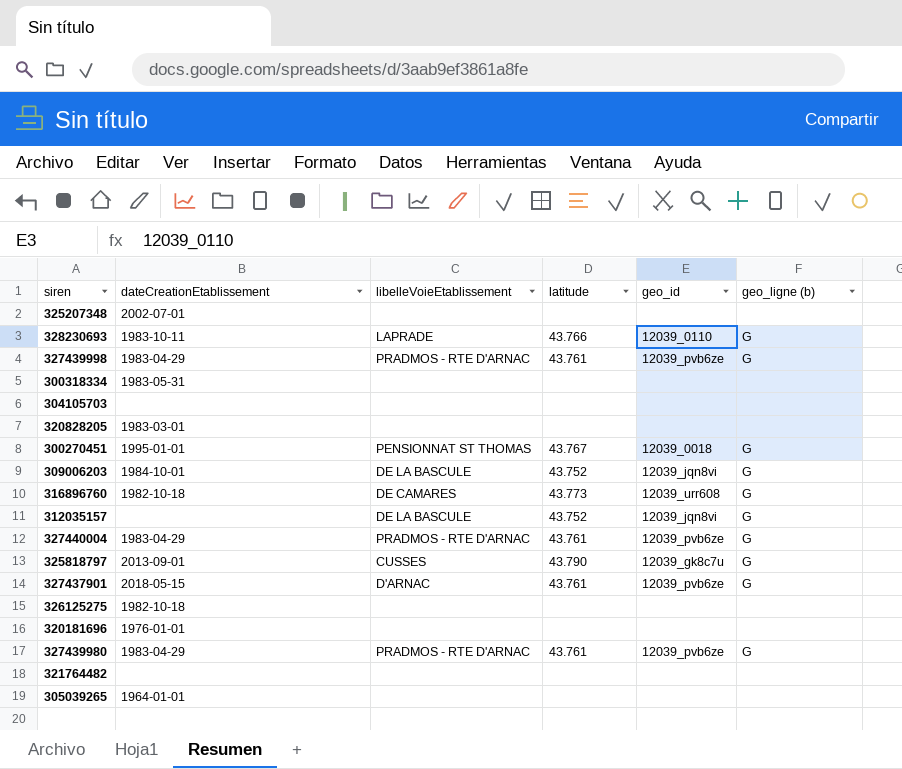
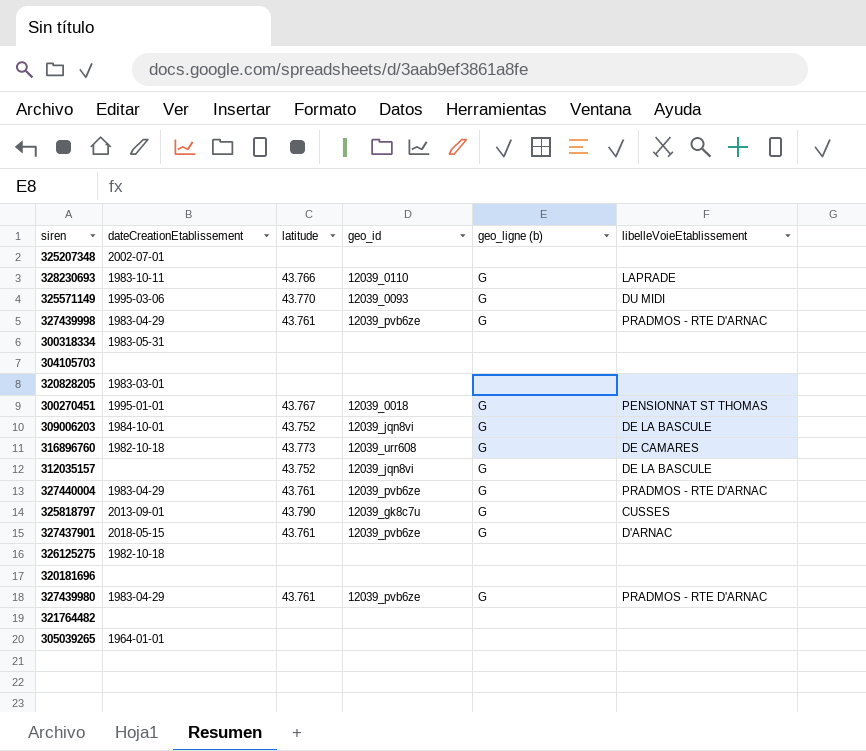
column libelleVoieEtablissement | position: 3 -> 6
row 325571149: none -> 1995-03-06 | 43.770 | 12039_0093 | G | DU MIDI
320181696 | dateCreationEtablissement: 1976-01-01 -> none

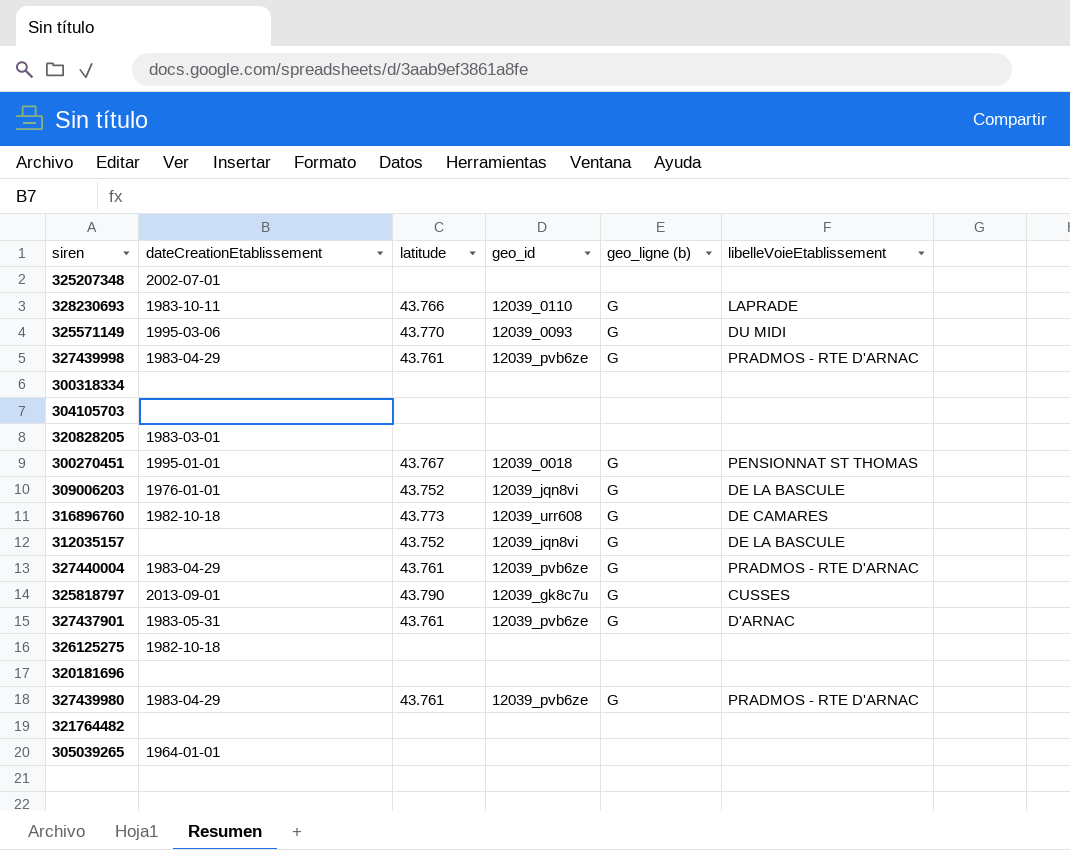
300318334 | dateCreationEtablissement: 1983-05-31 -> none
309006203 | dateCreationEtablissement: 1984-10-01 -> 1976-01-01
327437901 | dateCreationEtablissement: 2018-05-15 -> 1983-05-31

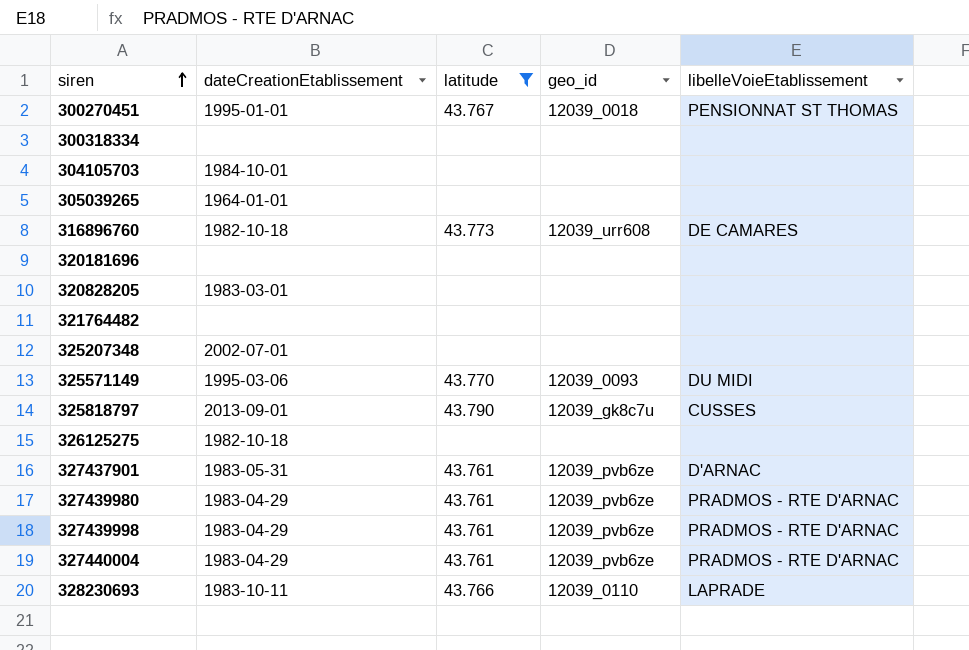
filter: none -> latitude != 43.752
row order: none -> siren ascending
column geo_ligne (b) | position: 5 -> none
304105703 | dateCreationEtablissement: none -> 1984-10-01

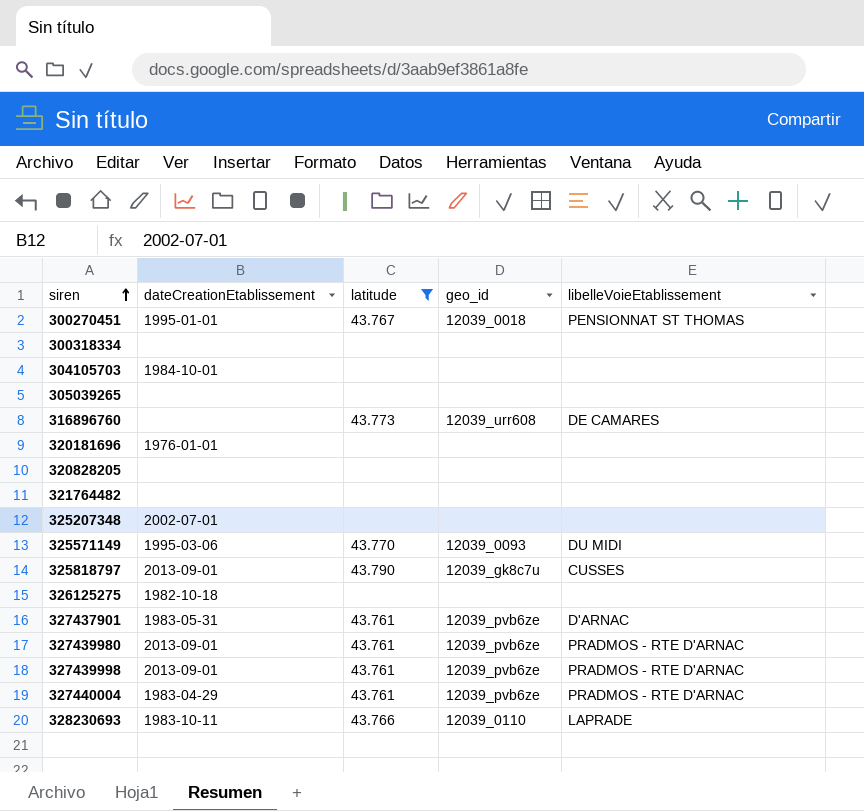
305039265 | dateCreationEtablissement: 1964-01-01 -> none
316896760 | dateCreationEtablissement: 1982-10-18 -> none
320181696 | dateCreationEtablissement: none -> 1976-01-01
320828205 | dateCreationEtablissement: 1983-03-01 -> none
327439980 | dateCreationEtablissement: 1983-04-29 -> 2013-09-01
327439998 | dateCreationEtablissement: 1983-04-29 -> 2013-09-01

